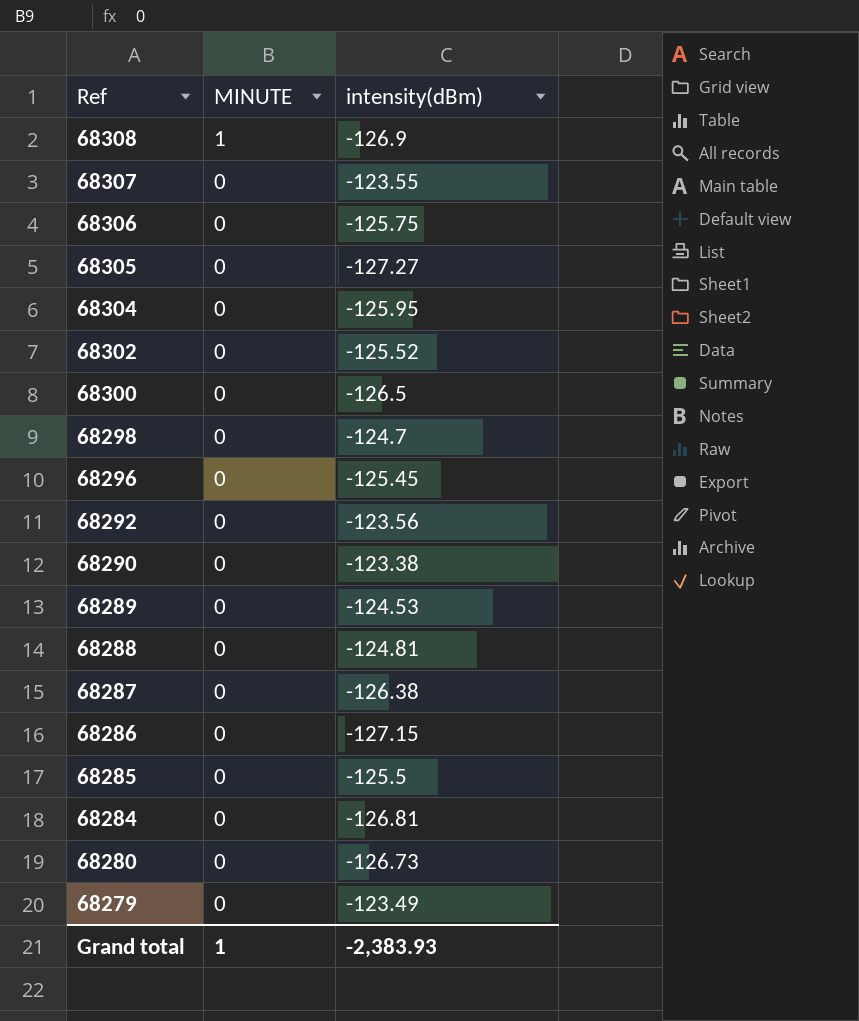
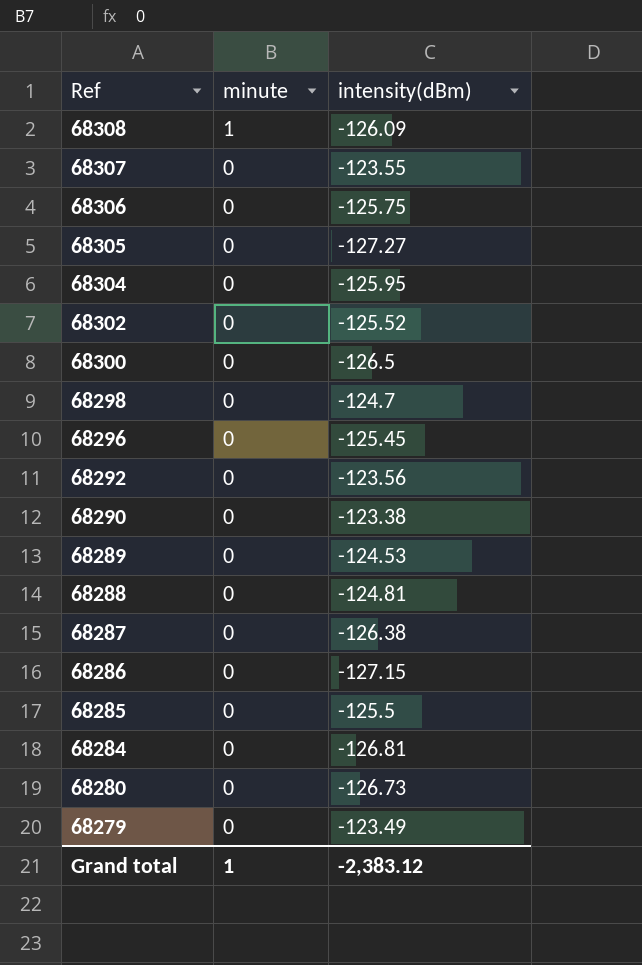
column name: MINUTE -> minute
68308 | intensity(dBm): -126.9 -> -126.09
Grand total | intensity(dBm): -2,383.93 -> -2,383.12

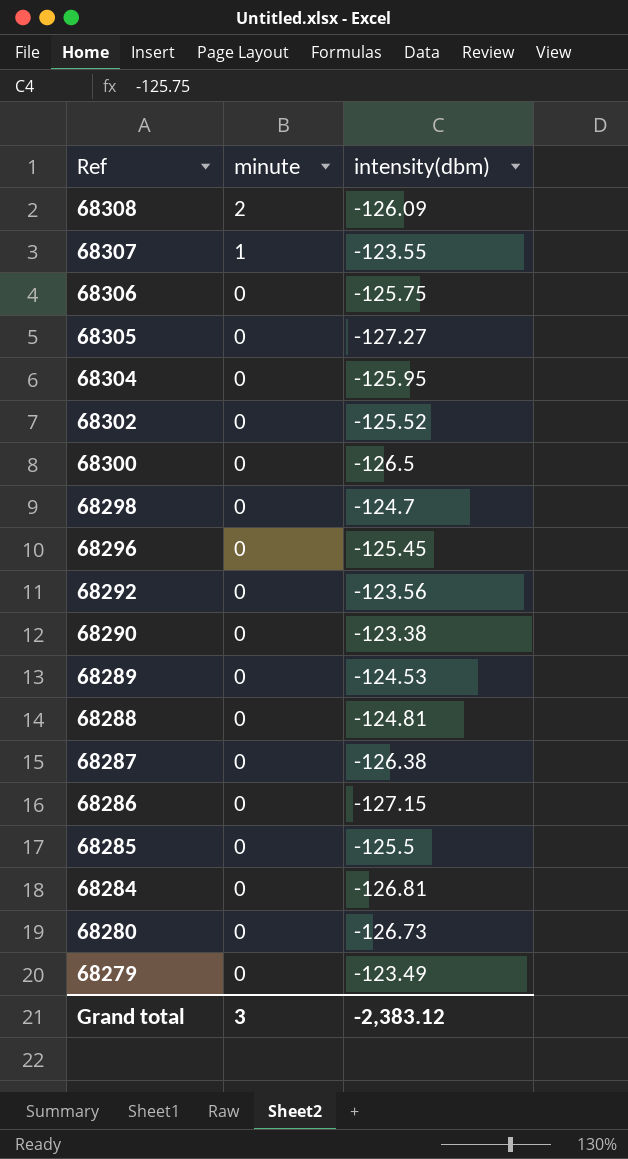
column name: intensity(dBm) -> intensity(dbm)
68308 | minute: 1 -> 2
68307 | minute: 0 -> 1
Grand total | minute: 1 -> 3

